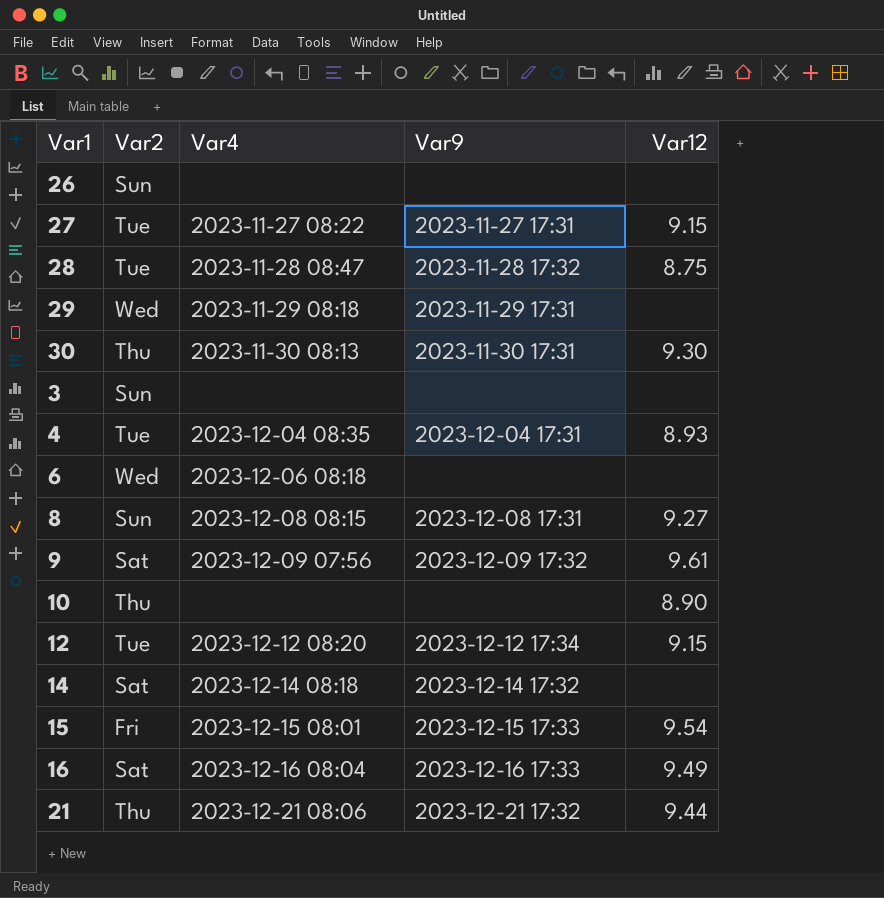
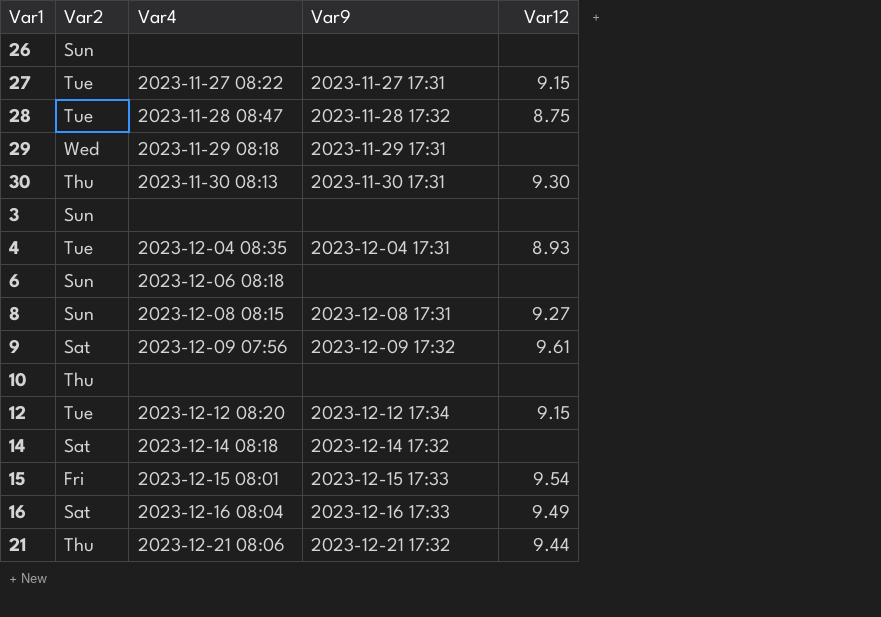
6 | Var2: Wed -> Sun
10 | Var12: 8.90 -> none

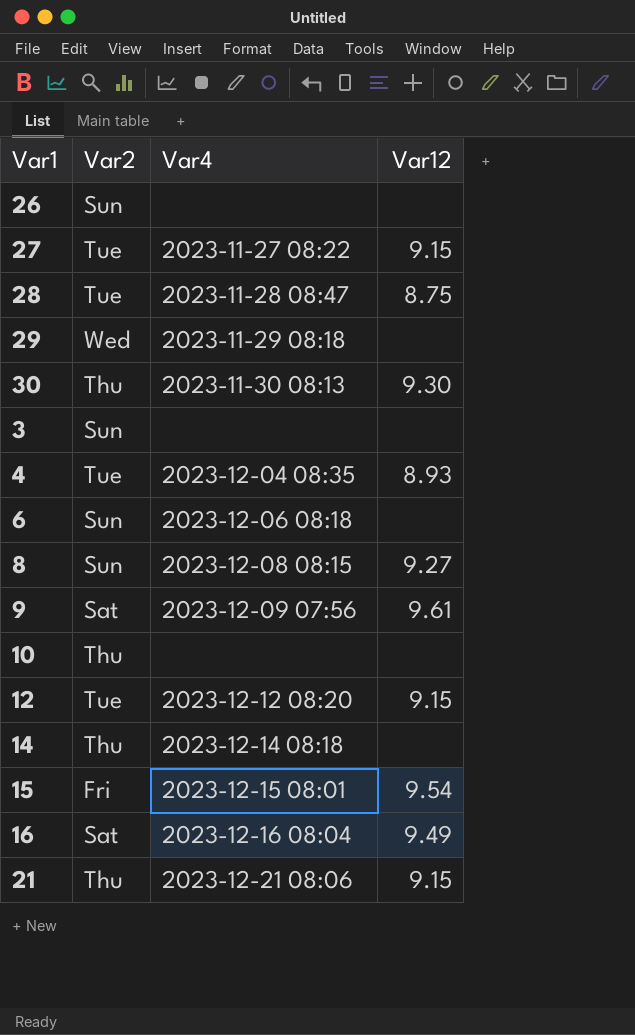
column Var9 | position: 4 -> none
14 | Var2: Sat -> Thu
21 | Var12: 9.44 -> 9.15

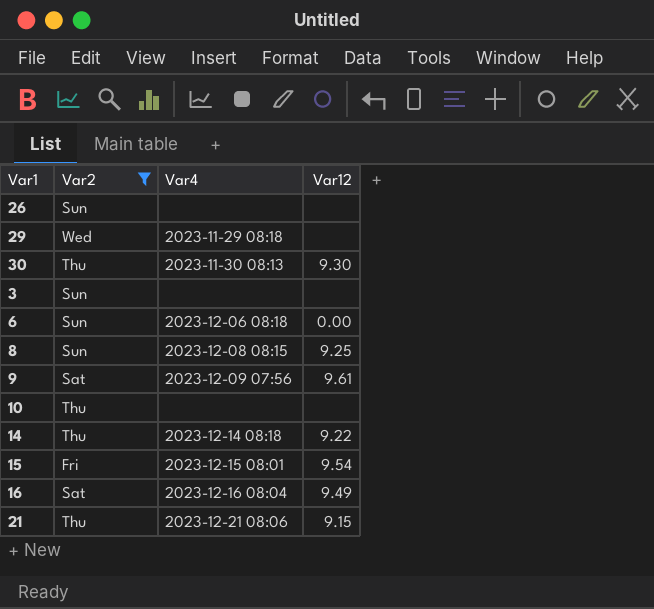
filter: none -> Var2 != Tue
6 | Var12: none -> 0.00
8 | Var12: 9.27 -> 9.25
14 | Var12: none -> 9.22

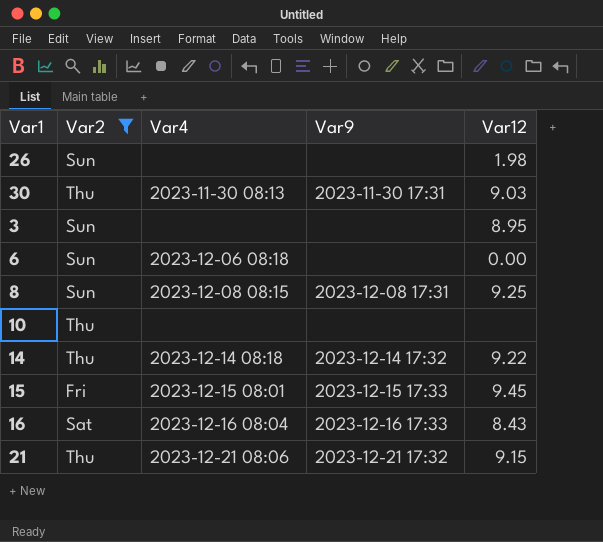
column Var9 | position: none -> 4
row 29: Wed | 2023-11-29 08:18 | none -> none
row 9: Sat | 2023-12-09 07:56 | 9.61 -> none
26 | Var12: none -> 1.98
30 | Var12: 9.30 -> 9.03
3 | Var12: none -> 8.95
15 | Var12: 9.54 -> 9.45
16 | Var12: 9.49 -> 8.43

